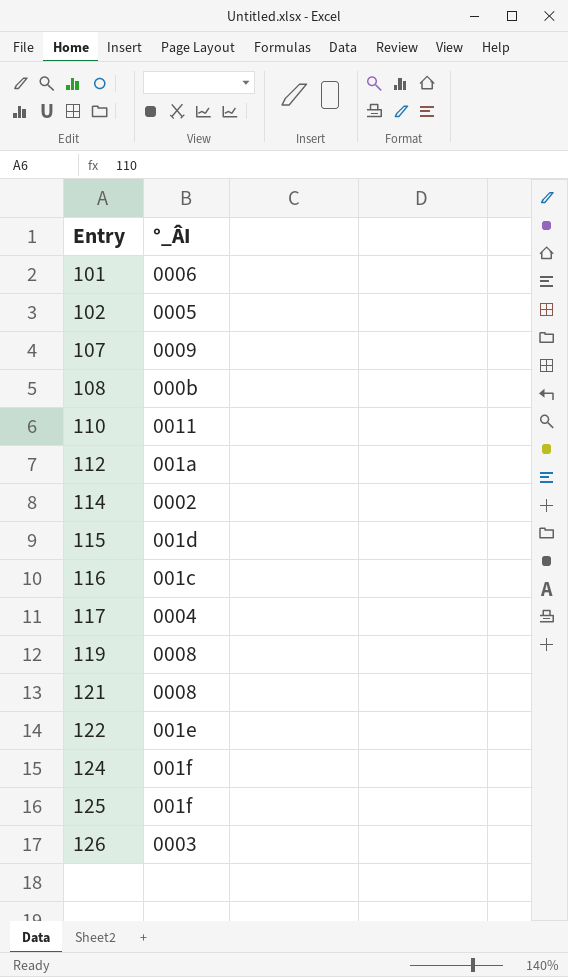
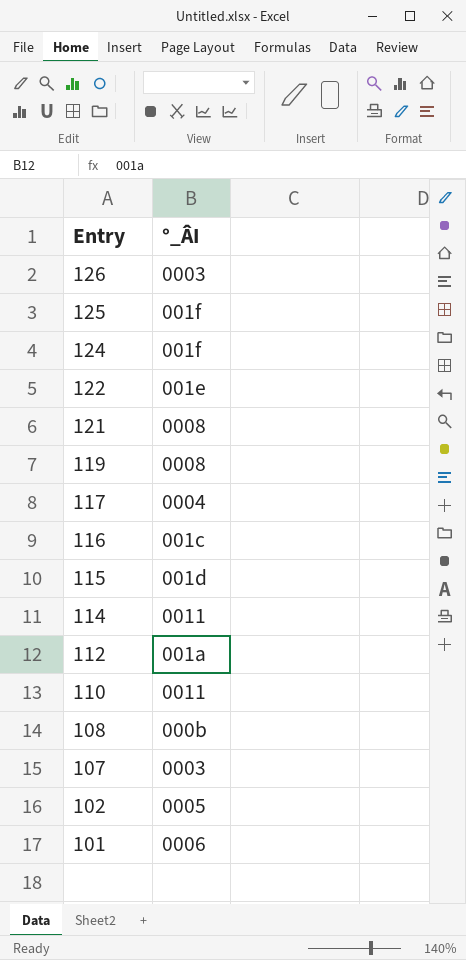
row order: Entry ascending -> Entry descending
114 | °_ÂI: 0002 -> 0011
107 | °_ÂI: 0009 -> 0003

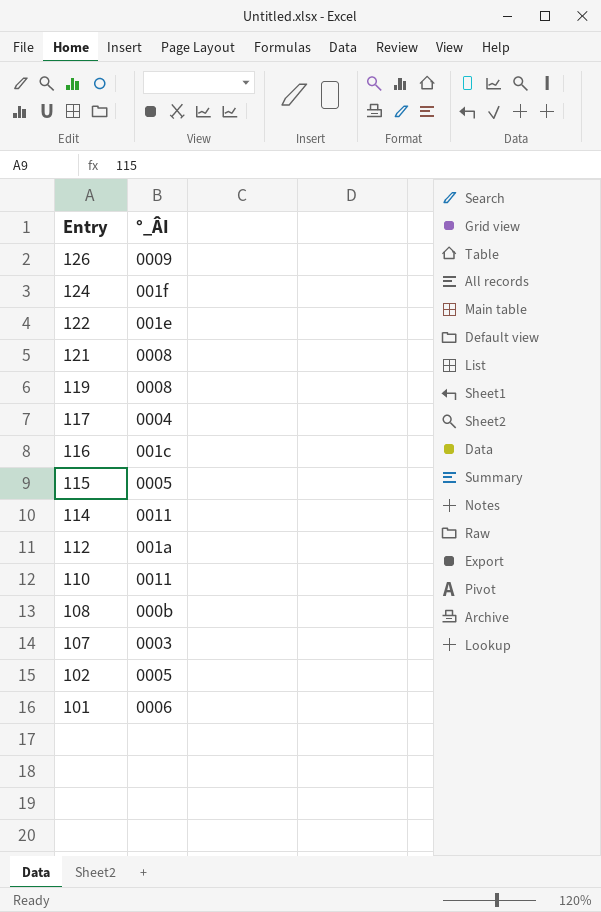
row 125: 001f -> none
126 | °_ÂI: 0003 -> 0009
115 | °_ÂI: 001d -> 0005

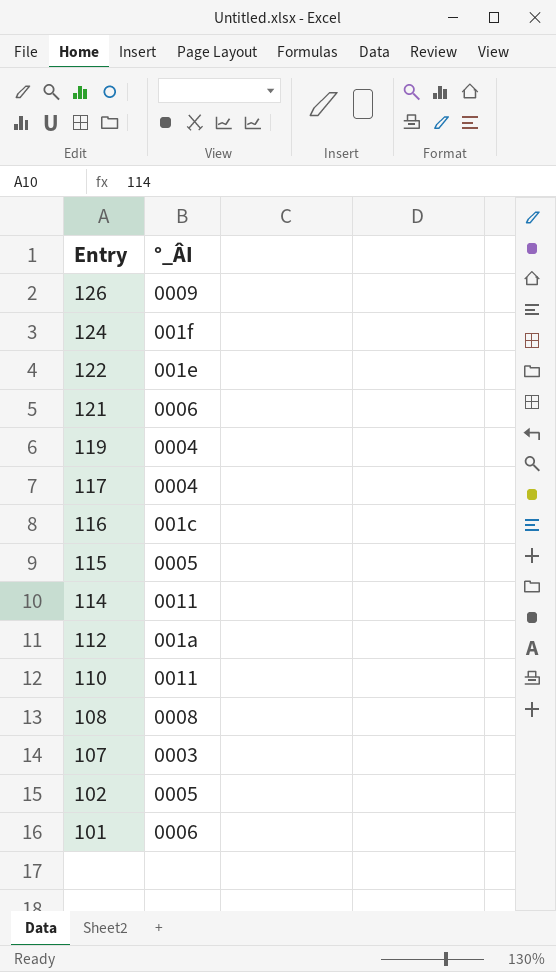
121 | °_ÂI: 0008 -> 0006
119 | °_ÂI: 0008 -> 0004
108 | °_ÂI: 000b -> 0008

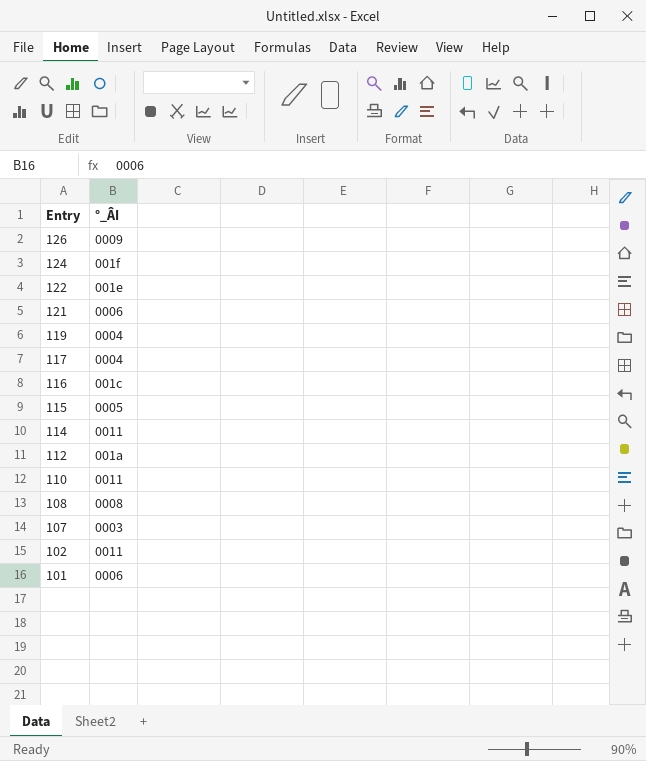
102 | °_ÂI: 0005 -> 0011

